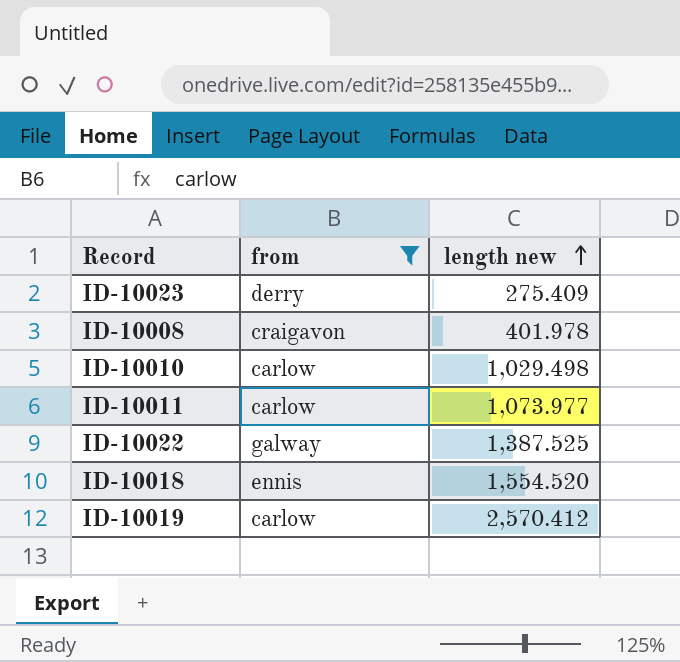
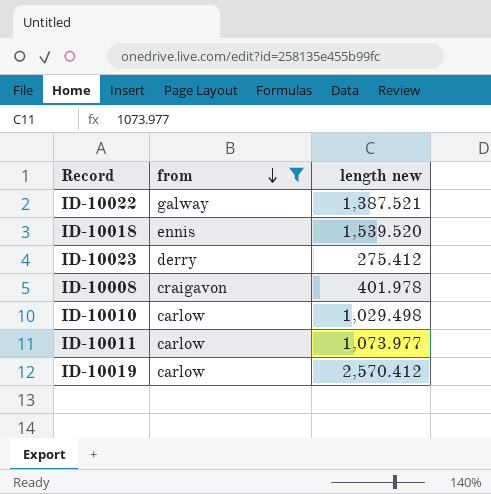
row order: length new ascending -> from descending
ID-10022 | length new: 1,387.525 -> 1,387.521
ID-10018 | length new: 1,554.520 -> 1,539.520
ID-10023 | length new: 275.409 -> 275.412

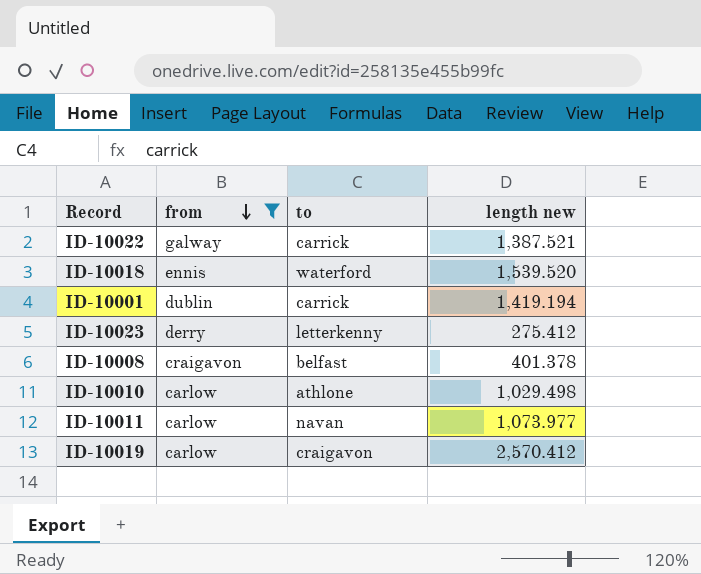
column to | position: none -> 3
row ID-10001: none -> dublin | carrick | 1,419.194
ID-10008 | length new: 401.978 -> 401.378

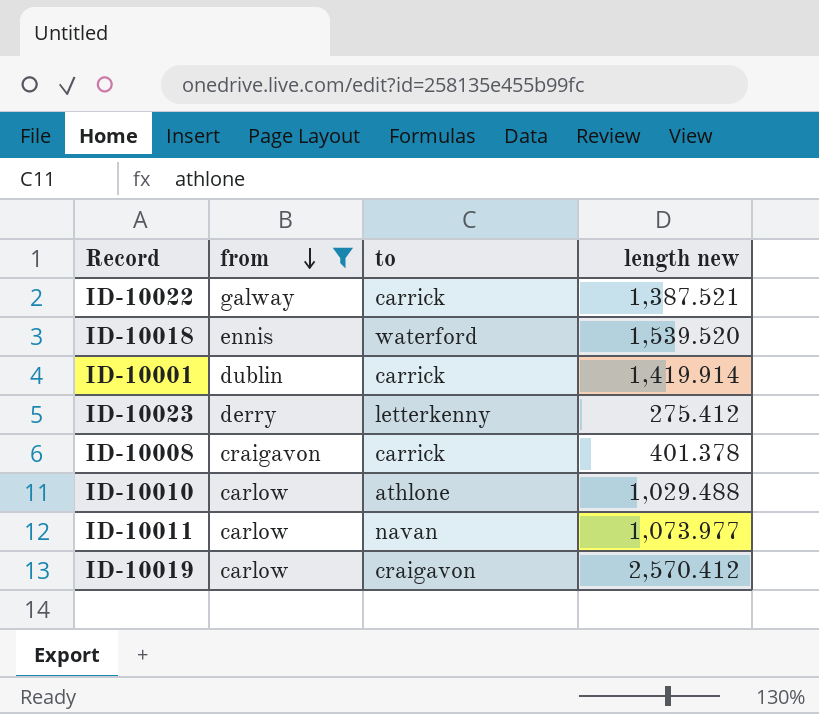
ID-10001 | length new: 1,419.194 -> 1,419.914
ID-10008 | to: belfast -> carrick
ID-10010 | length new: 1,029.498 -> 1,029.488

